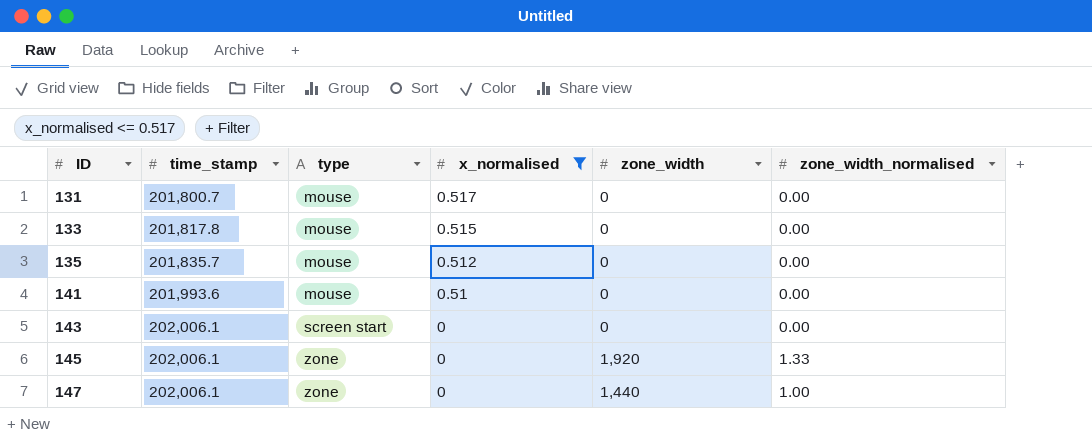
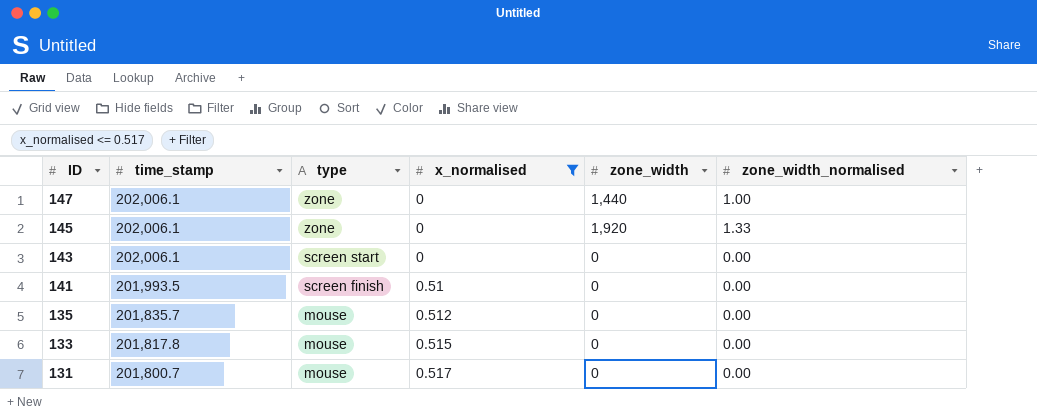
row order: ID ascending -> ID descending
141 | time_stamp: 201,993.6 -> 201,993.5
141 | type: mouse -> screen finish

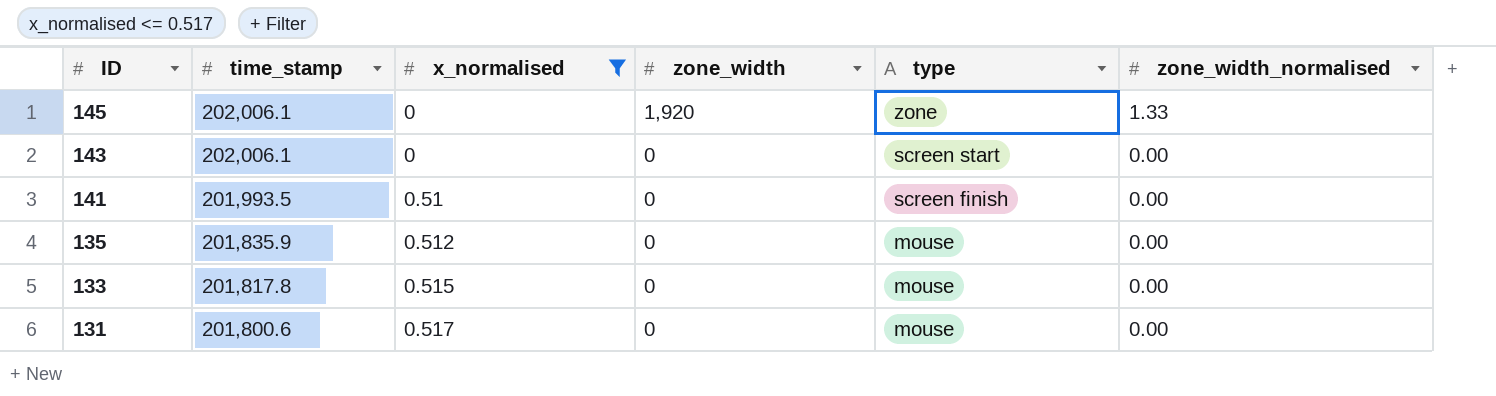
column type | position: 3 -> 5
row 147: 202,006.1 | zone | 0 | 1,440 | 1.00 -> none
135 | time_stamp: 201,835.7 -> 201,835.9
131 | time_stamp: 201,800.7 -> 201,800.6

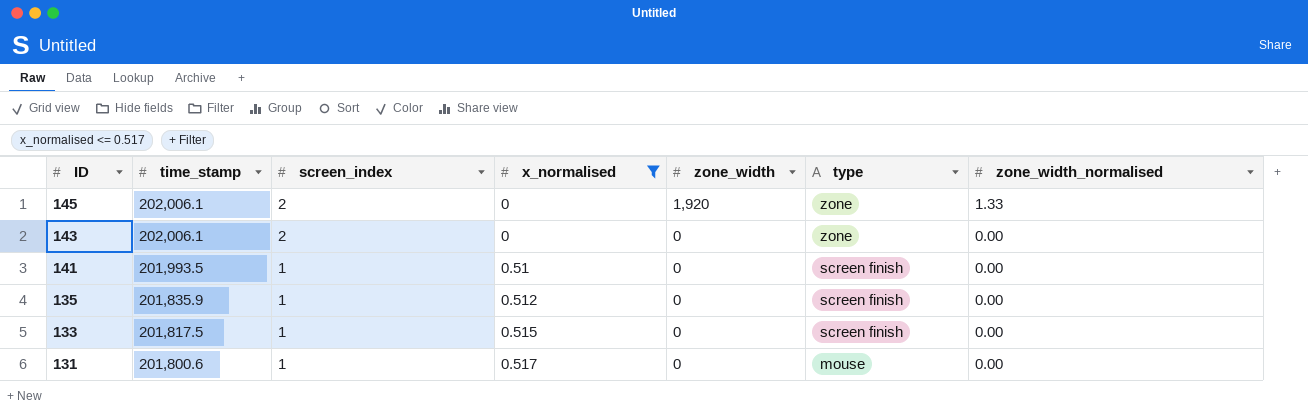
column screen_index | position: none -> 3
143 | type: screen start -> zone
135 | type: mouse -> screen finish
133 | time_stamp: 201,817.8 -> 201,817.5
133 | type: mouse -> screen finish

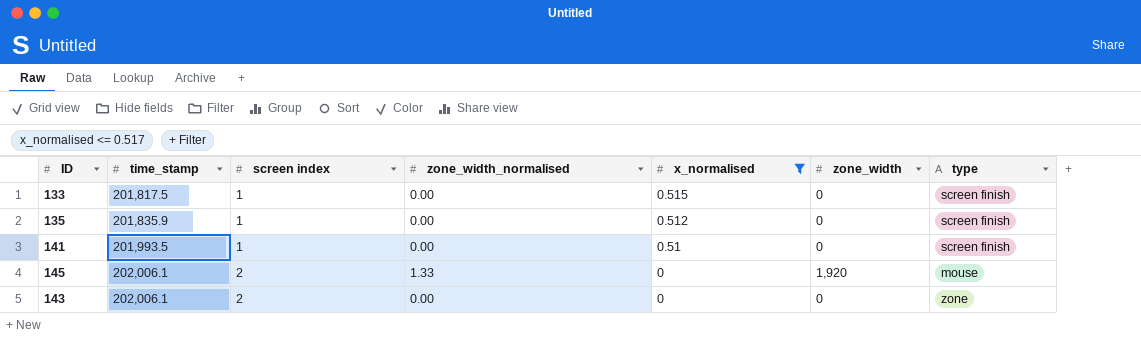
row order: ID descending -> time_stamp ascending
column name: screen_index -> screen index
column zone_width_normalised | position: 7 -> 4
row 131: 201,800.6 | 1 | 0.517 | 0 | mouse | 0.00 -> none
145 | type: zone -> mouse

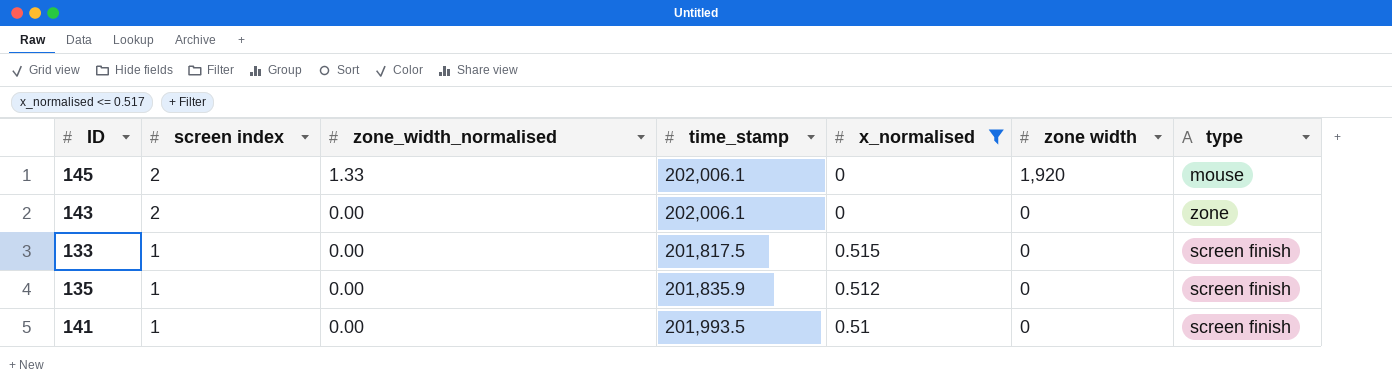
row order: time_stamp ascending -> screen index descending
column time_stamp | position: 2 -> 4
column name: zone_width -> zone width

